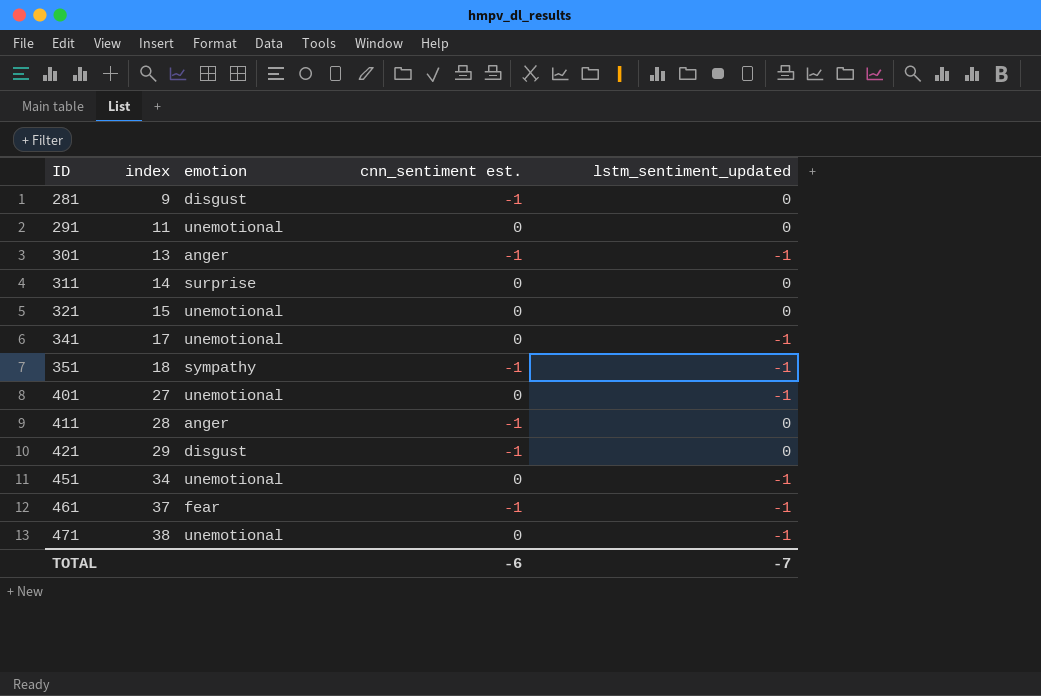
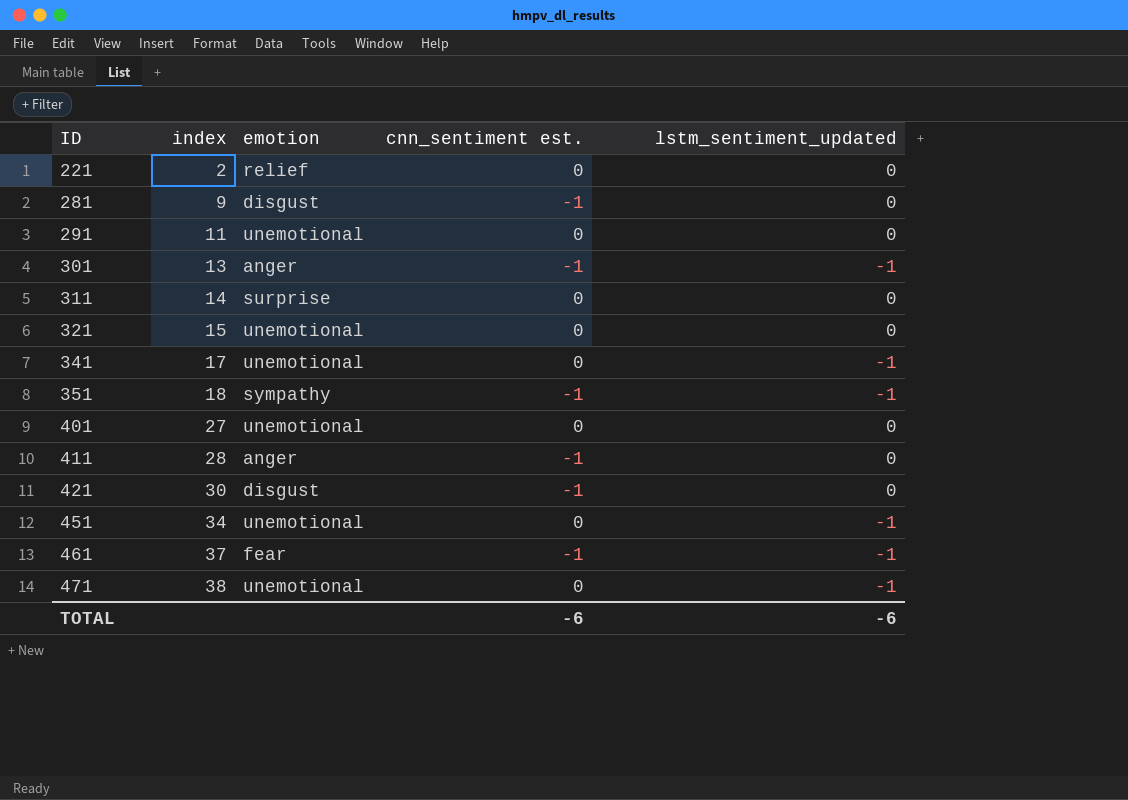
row 221: none -> 2 | relief | 0 | 0
401 | lstm_sentiment_updated: -1 -> 0
421 | index: 29 -> 30
TOTAL | lstm_sentiment_updated: -7 -> -6

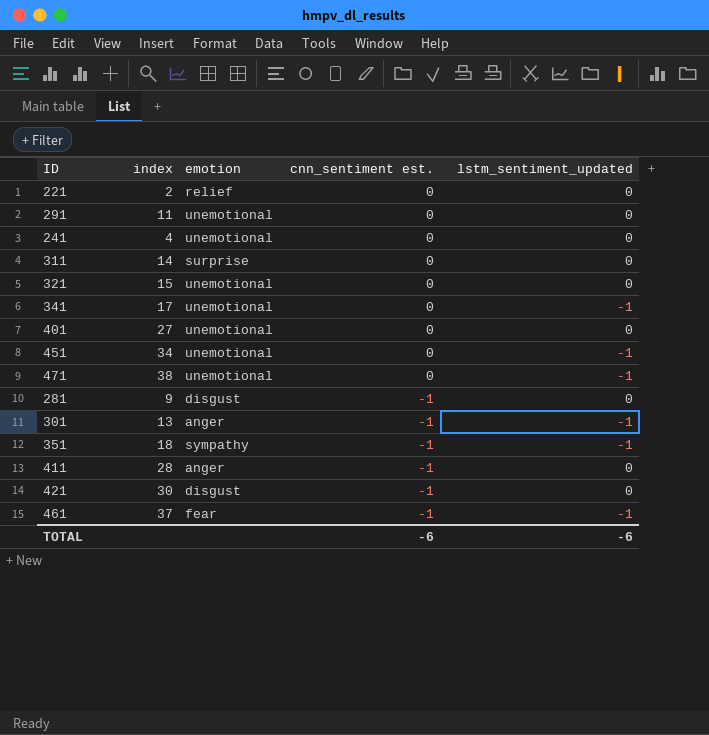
row order: ID ascending -> cnn_sentiment est. descending
row 241: none -> 4 | unemotional | 0 | 0

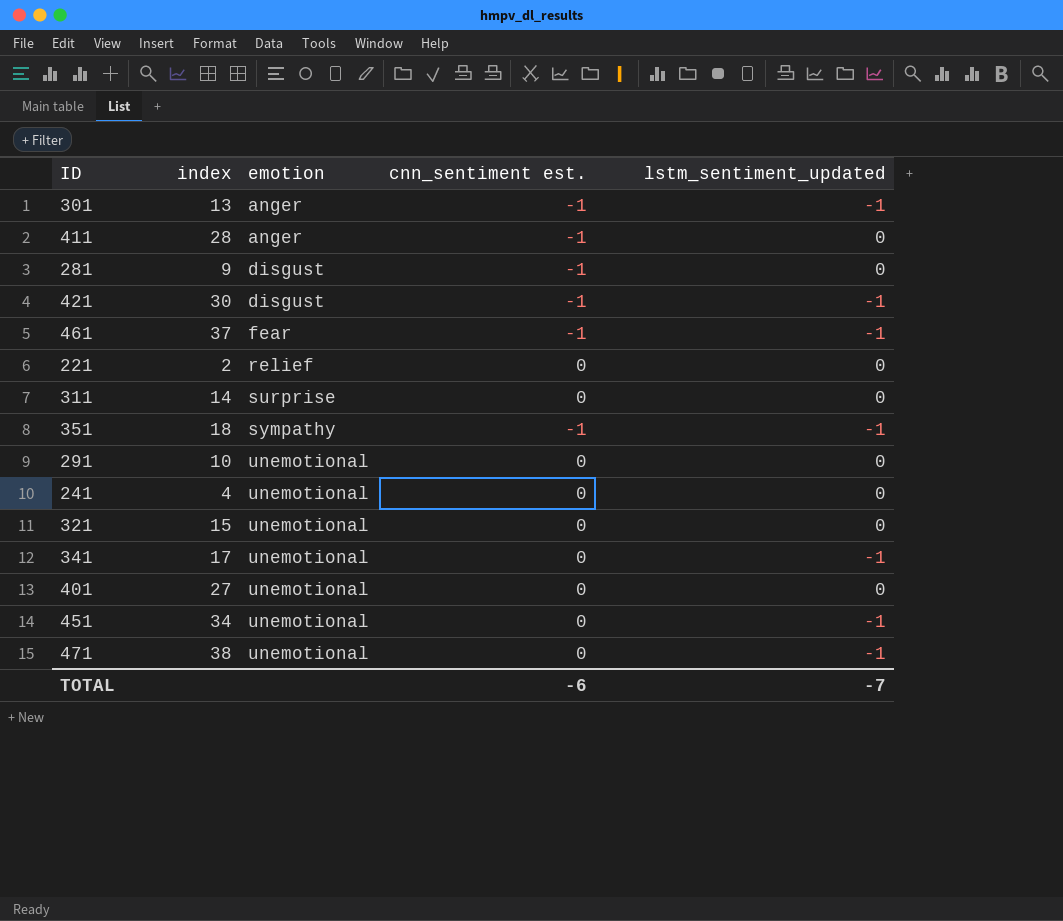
row order: cnn_sentiment est. descending -> emotion ascending
421 | lstm_sentiment_updated: 0 -> -1
291 | index: 11 -> 10
TOTAL | lstm_sentiment_updated: -6 -> -7

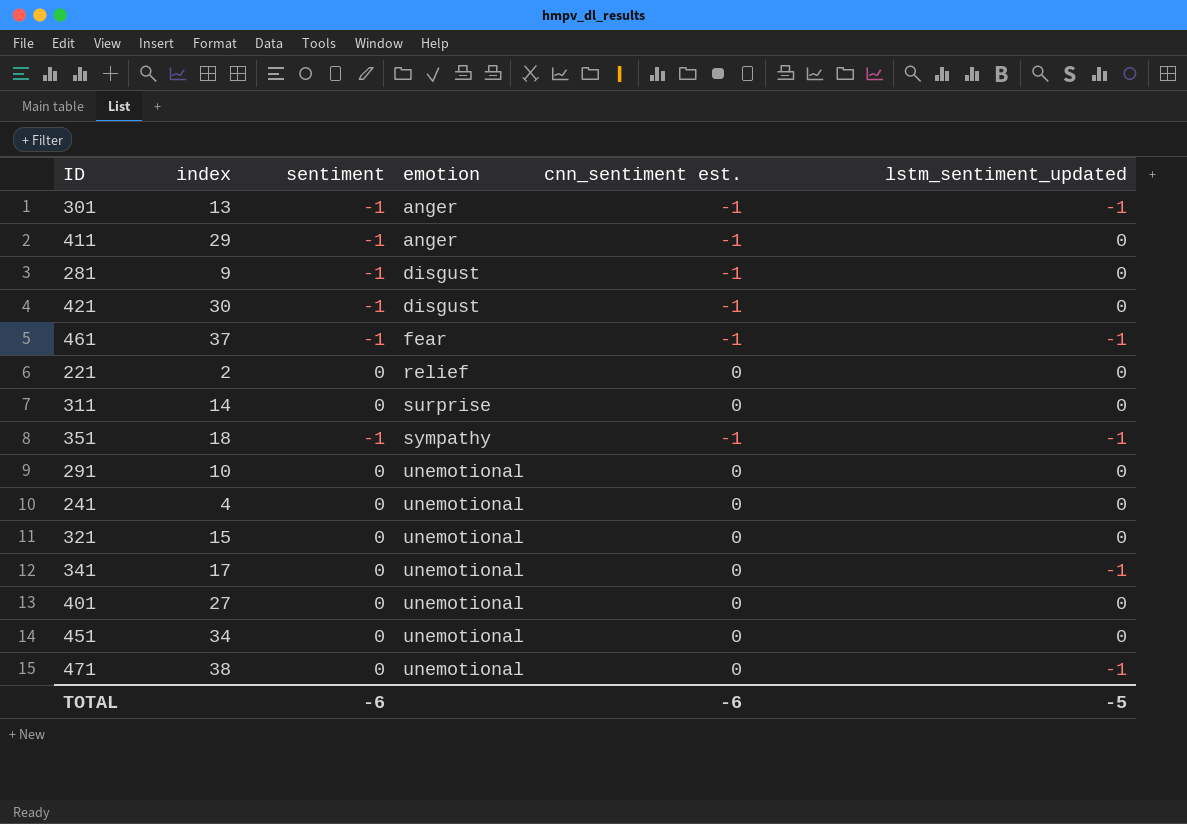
column sentiment | position: none -> 3
411 | index: 28 -> 29
421 | lstm_sentiment_updated: -1 -> 0
451 | lstm_sentiment_updated: -1 -> 0
TOTAL | lstm_sentiment_updated: -7 -> -5

